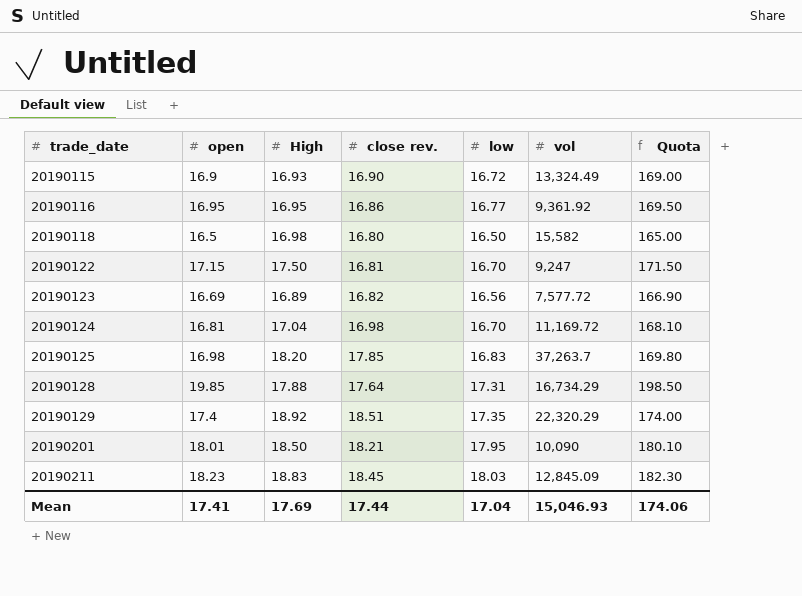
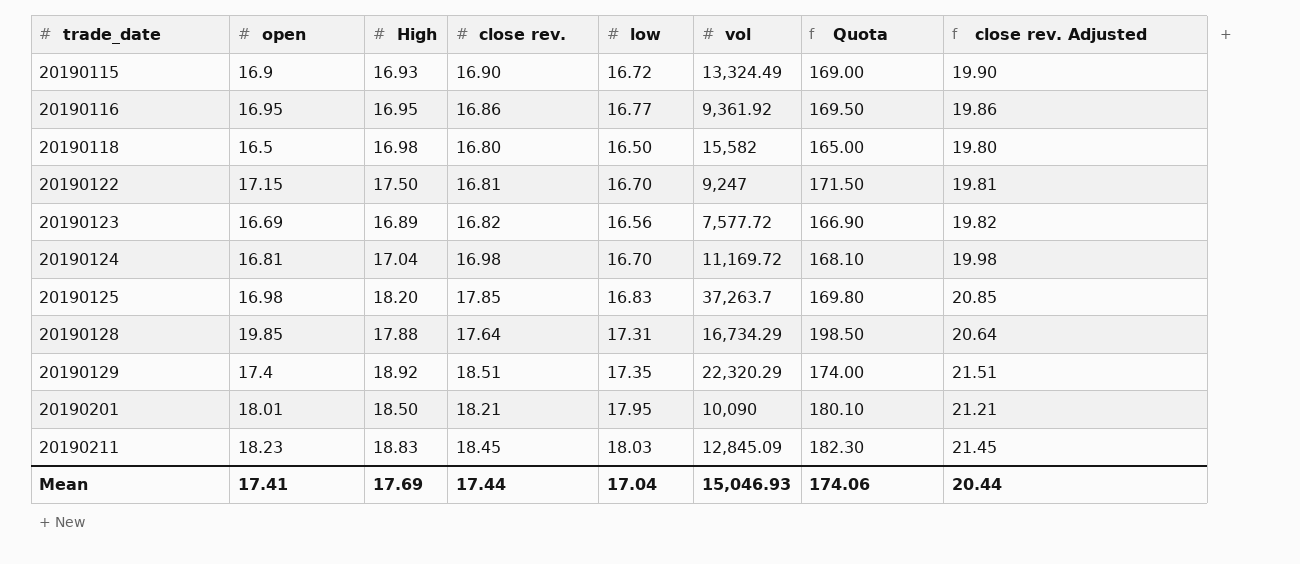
column close rev. Adjusted | formula: none -> [close rev.] + 3

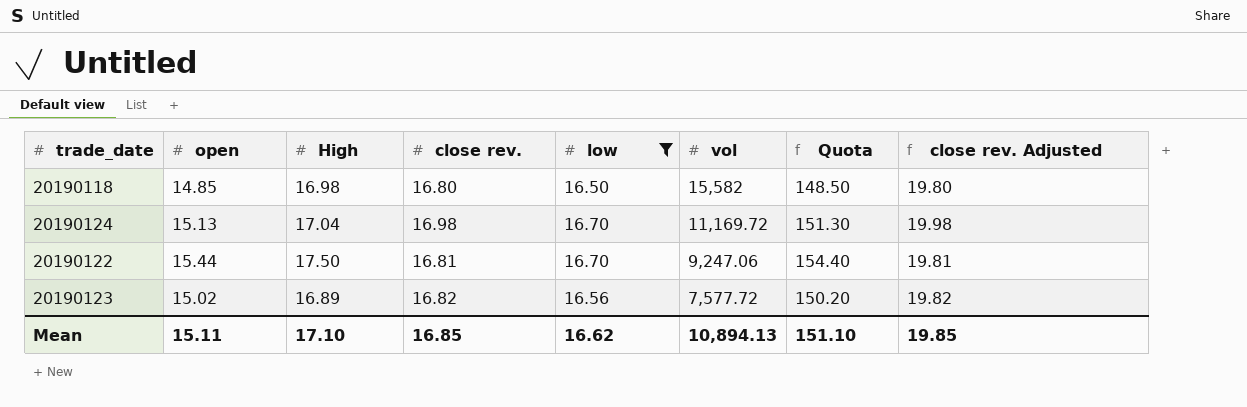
filter: none -> low <= 16.70
row order: trade_date ascending -> vol descending
20190118 | open: 16.5 -> 14.85
20190118 | Quota: 165.00 -> 148.50
20190124 | open: 16.81 -> 15.13
20190124 | Quota: 168.10 -> 151.30
20190122 | open: 17.15 -> 15.44
20190122 | vol: 9,247 -> 9,247.06
20190122 | Quota: 171.50 -> 154.40
20190123 | open: 16.69 -> 15.02
20190123 | Quota: 166.90 -> 150.20
Mean | open: 17.41 -> 15.11
Mean | High: 17.69 -> 17.10
Mean | close rev.: 17.44 -> 16.85
Mean | low: 17.04 -> 16.62
Mean | vol: 15,046.93 -> 10,894.13
Mean | Quota: 174.06 -> 151.10
Mean | close rev. Adjusted: 20.44 -> 19.85

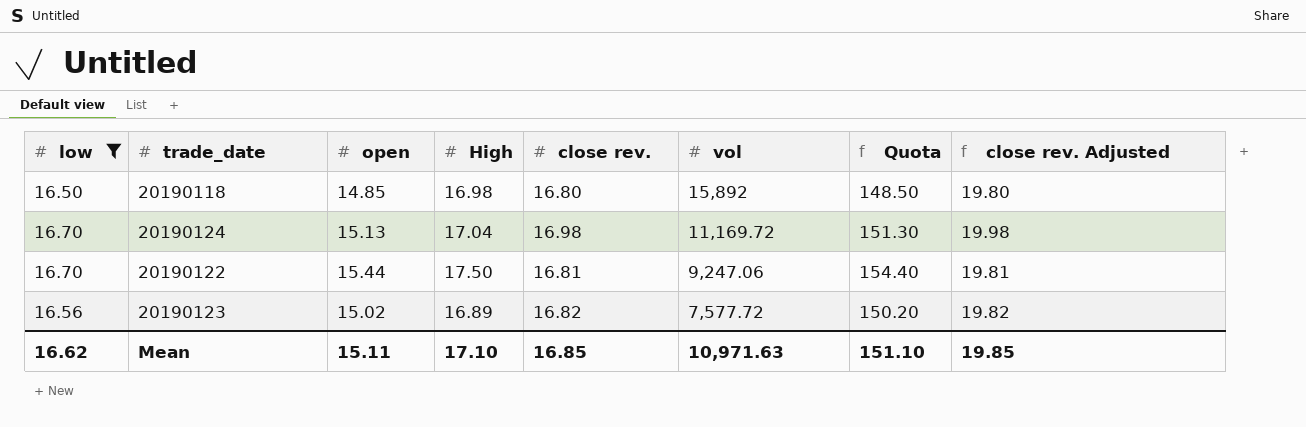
column low | position: 5 -> 1
20190118 | vol: 15,582 -> 15,892
Mean | vol: 10,894.13 -> 10,971.63

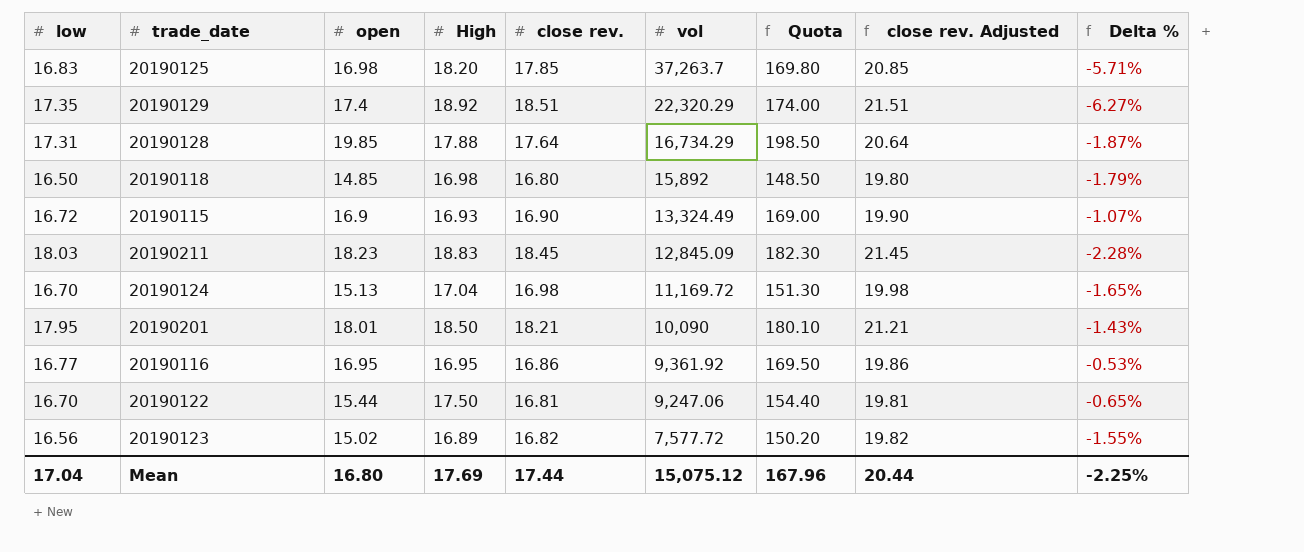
filter: low <= 16.70 -> none
column Delta % | formula: none -> ([low] - [close rev.]) / [close rev.]
Mean | low: 16.62 -> 17.04
Mean | open: 15.11 -> 16.80
Mean | High: 17.10 -> 17.69
Mean | close rev.: 16.85 -> 17.44
Mean | vol: 10,971.63 -> 15,075.12
Mean | Quota: 151.10 -> 167.96
Mean | close rev. Adjusted: 19.85 -> 20.44

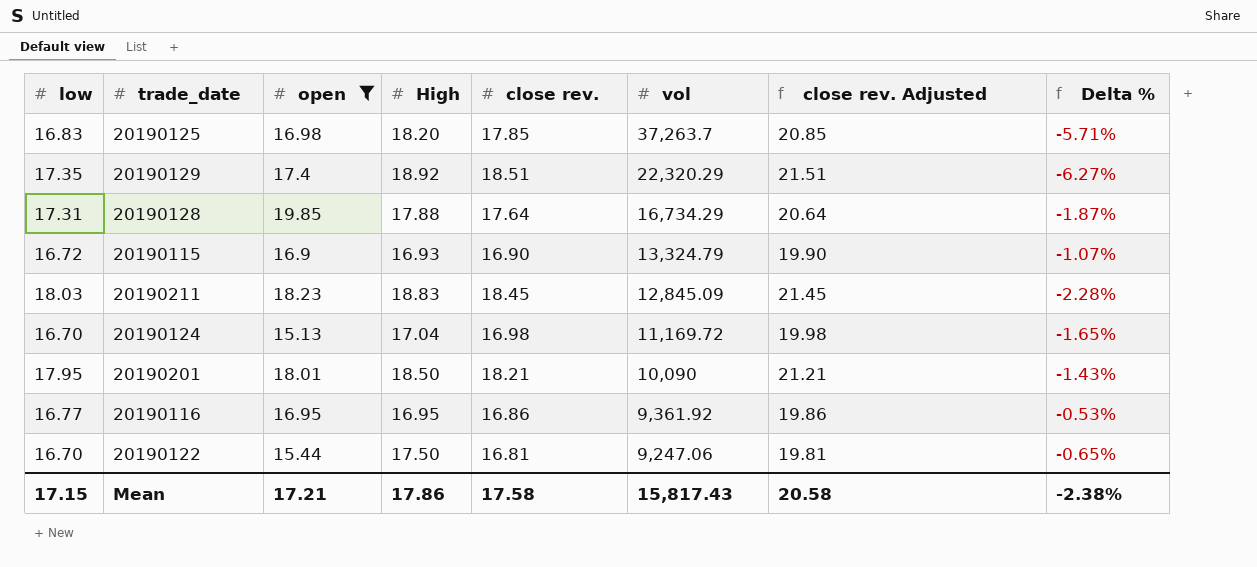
filter: none -> open >= 15.13
column Quota | formula: [open] * 10 -> none
20190115 | vol: 13,324.49 -> 13,324.79
Mean | low: 17.04 -> 17.15
Mean | open: 16.80 -> 17.21
Mean | High: 17.69 -> 17.86
Mean | close rev.: 17.44 -> 17.58
Mean | vol: 15,075.12 -> 15,817.43
Mean | close rev. Adjusted: 20.44 -> 20.58
Mean | Delta %: -2.25% -> -2.38%

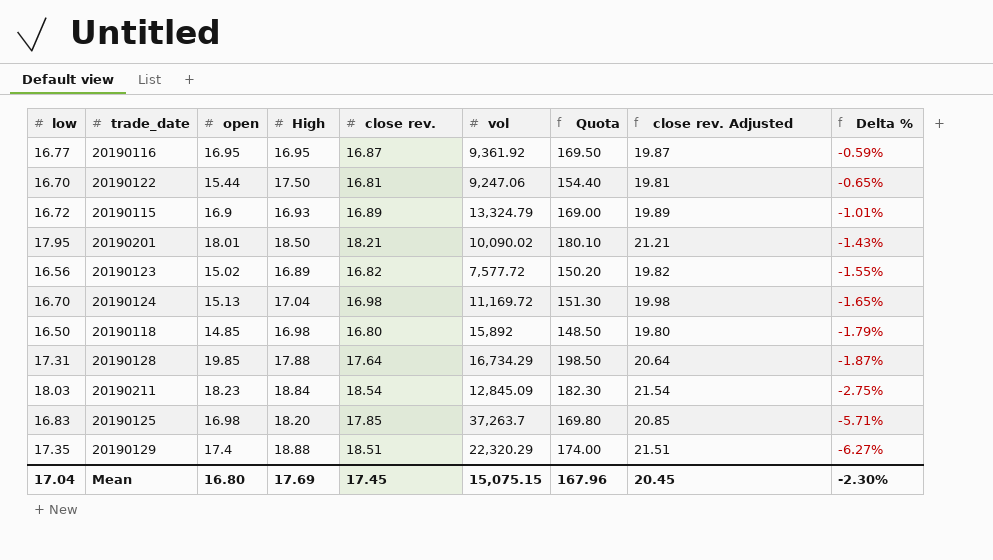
filter: open >= 15.13 -> none
row order: vol descending -> Delta % descending
column Quota | formula: none -> [open] * 10
20190116 | close rev.: 16.86 -> 16.87
20190116 | close rev. Adjusted: 19.86 -> 19.87
20190116 | Delta %: -0.53% -> -0.59%
20190115 | close rev.: 16.90 -> 16.89
20190115 | close rev. Adjusted: 19.90 -> 19.89
20190115 | Delta %: -1.07% -> -1.01%
20190201 | vol: 10,090 -> 10,090.02
20190211 | High: 18.83 -> 18.84
20190211 | close rev.: 18.45 -> 18.54
20190211 | close rev. Adjusted: 21.45 -> 21.54
20190211 | Delta %: -2.28% -> -2.75%
20190129 | High: 18.92 -> 18.88
Mean | low: 17.15 -> 17.04
Mean | open: 17.21 -> 16.80
Mean | High: 17.86 -> 17.69
Mean | close rev.: 17.58 -> 17.45
Mean | vol: 15,817.43 -> 15,075.15
Mean | close rev. Adjusted: 20.58 -> 20.45
Mean | Delta %: -2.38% -> -2.30%

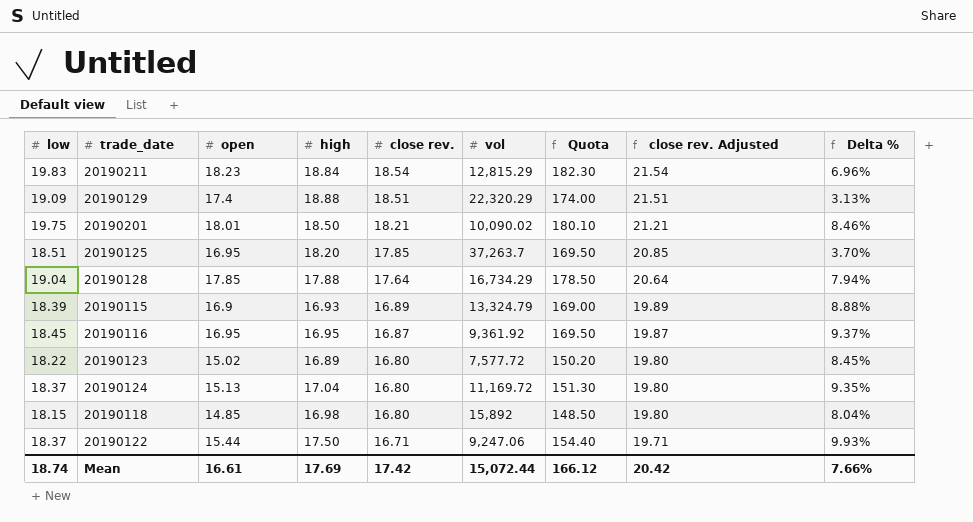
row order: Delta % descending -> close rev. descending
column name: High -> high
20190211 | low: 18.03 -> 19.83
20190211 | vol: 12,845.09 -> 12,815.29
20190211 | Delta %: -2.75% -> 6.96%
20190129 | low: 17.35 -> 19.09
20190129 | Delta %: -6.27% -> 3.13%
20190201 | low: 17.95 -> 19.75
20190201 | Delta %: -1.43% -> 8.46%
20190125 | low: 16.83 -> 18.51
20190125 | open: 16.98 -> 16.95
20190125 | Quota: 169.80 -> 169.50
20190125 | Delta %: -5.71% -> 3.70%
20190128 | low: 17.31 -> 19.04
20190128 | open: 19.85 -> 17.85
20190128 | Quota: 198.50 -> 178.50
20190128 | Delta %: -1.87% -> 7.94%
20190115 | low: 16.72 -> 18.39
20190115 | Delta %: -1.01% -> 8.88%
20190116 | low: 16.77 -> 18.45
20190116 | Delta %: -0.59% -> 9.37%
20190123 | low: 16.56 -> 18.22
20190123 | close rev.: 16.82 -> 16.80
20190123 | close rev. Adjusted: 19.82 -> 19.80
20190123 | Delta %: -1.55% -> 8.45%
20190124 | low: 16.70 -> 18.37
20190124 | close rev.: 16.98 -> 16.80
20190124 | close rev. Adjusted: 19.98 -> 19.80
20190124 | Delta %: -1.65% -> 9.35%
20190118 | low: 16.50 -> 18.15
20190118 | Delta %: -1.79% -> 8.04%
20190122 | low: 16.70 -> 18.37
20190122 | close rev.: 16.81 -> 16.71
20190122 | close rev. Adjusted: 19.81 -> 19.71
20190122 | Delta %: -0.65% -> 9.93%
Mean | low: 17.04 -> 18.74
Mean | open: 16.80 -> 16.61
Mean | close rev.: 17.45 -> 17.42
Mean | vol: 15,075.15 -> 15,072.44
Mean | Quota: 167.96 -> 166.12
Mean | close rev. Adjusted: 20.45 -> 20.42
Mean | Delta %: -2.30% -> 7.66%

